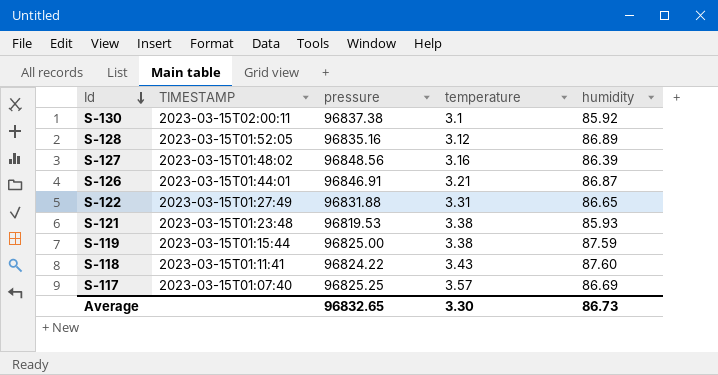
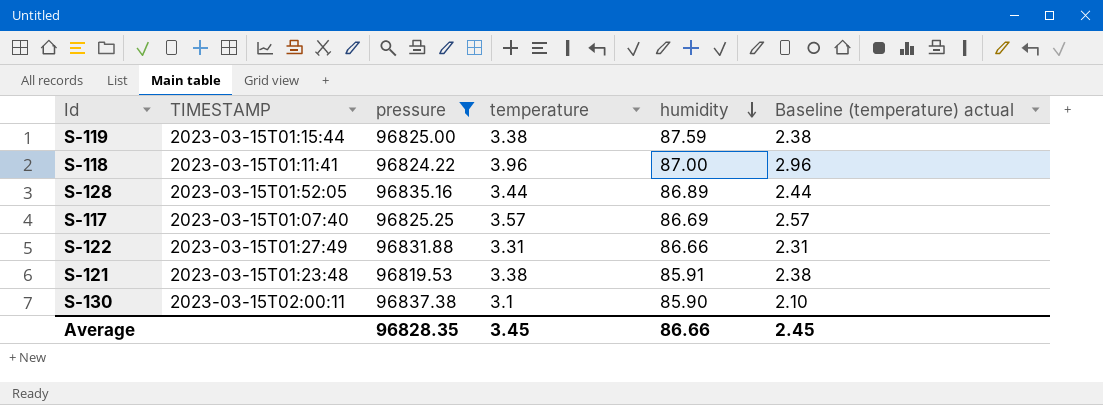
filter: none -> pressure <= 96837.38
row order: Id descending -> humidity descending
column Baseline (temperature) actual | formula: none -> [temperature] - 1
S-118 | temperature: 3.43 -> 3.96
S-118 | humidity: 87.60 -> 87.00
S-128 | temperature: 3.12 -> 3.44
S-122 | humidity: 86.65 -> 86.66
S-121 | humidity: 85.93 -> 85.91
S-130 | humidity: 85.92 -> 85.90
Average | pressure: 96832.65 -> 96828.35
Average | temperature: 3.30 -> 3.45
Average | humidity: 86.73 -> 86.66

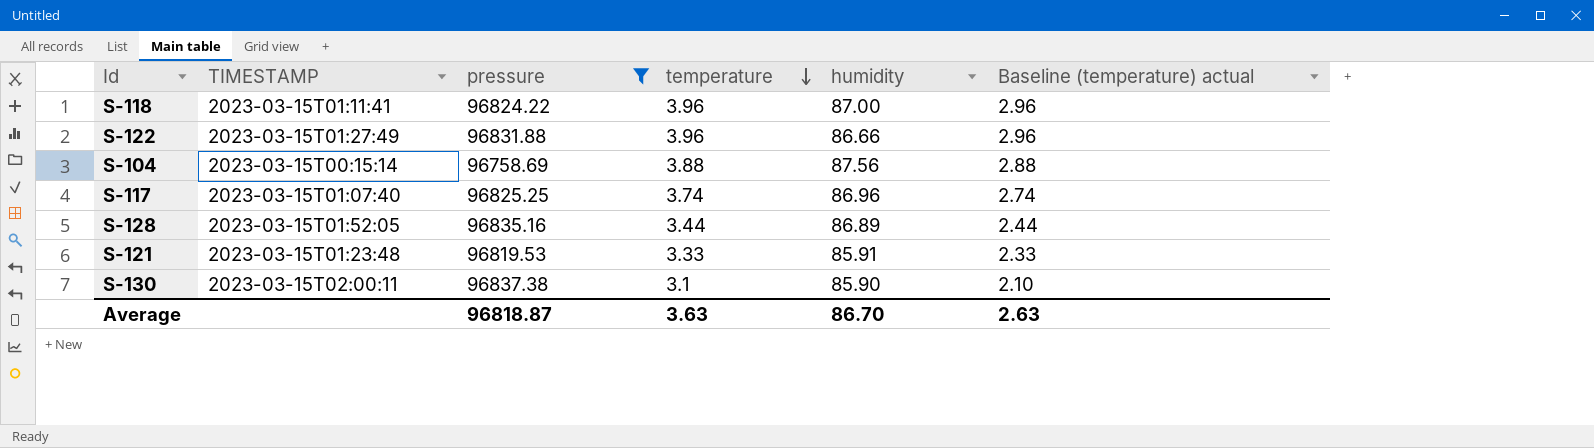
row order: humidity descending -> temperature descending
row S-119: 2023-03-15T01:15:44 | 96825.00 | 3.38 | 87.59 | 2.38 -> none
S-122 | temperature: 3.31 -> 3.96
S-122 | Baseline (temperature) actual: 2.31 -> 2.96
row S-104: none -> 2023-03-15T00:15:14 | 96758.69 | 3.88 | 87.56 | 2.88
S-117 | temperature: 3.57 -> 3.74
S-117 | humidity: 86.69 -> 86.96
S-117 | Baseline (temperature) actual: 2.57 -> 2.74
S-121 | temperature: 3.38 -> 3.33
S-121 | Baseline (temperature) actual: 2.38 -> 2.33
Average | pressure: 96828.35 -> 96818.87
Average | temperature: 3.45 -> 3.63
Average | humidity: 86.66 -> 86.70
Average | Baseline (temperature) actual: 2.45 -> 2.63

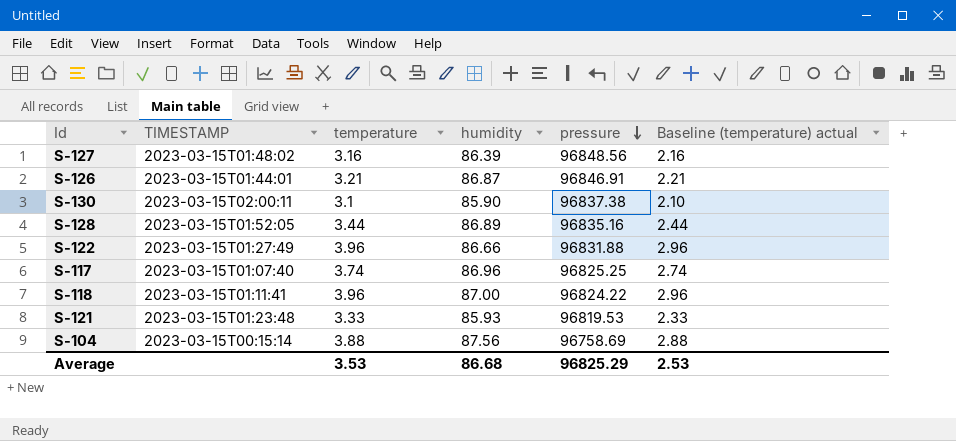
filter: pressure <= 96837.38 -> none
row order: temperature descending -> pressure descending
column pressure | position: 3 -> 5
S-121 | humidity: 85.91 -> 85.93
Average | temperature: 3.63 -> 3.53
Average | humidity: 86.70 -> 86.68
Average | pressure: 96818.87 -> 96825.29
Average | Baseline (temperature) actual: 2.63 -> 2.53

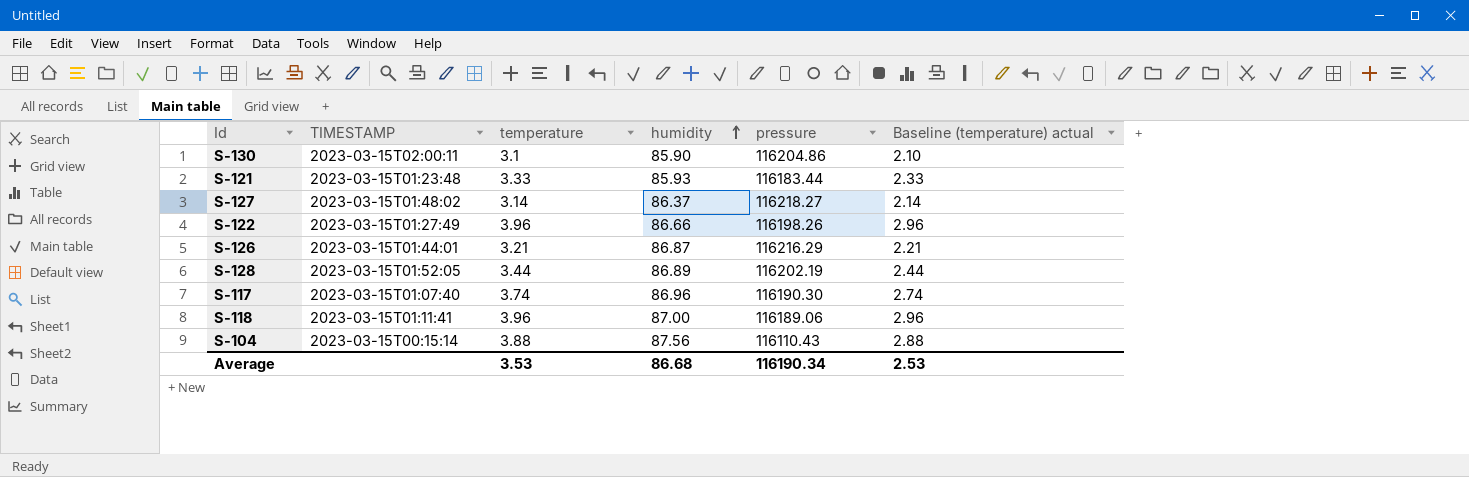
row order: pressure descending -> humidity ascending
S-130 | pressure: 96837.38 -> 116204.86
S-121 | pressure: 96819.53 -> 116183.44
S-127 | temperature: 3.16 -> 3.14
S-127 | humidity: 86.39 -> 86.37
S-127 | pressure: 96848.56 -> 116218.27
S-127 | Baseline (temperature) actual: 2.16 -> 2.14
S-122 | pressure: 96831.88 -> 116198.26
S-126 | pressure: 96846.91 -> 116216.29
S-128 | pressure: 96835.16 -> 116202.19
S-117 | pressure: 96825.25 -> 116190.30
S-118 | pressure: 96824.22 -> 116189.06
S-104 | pressure: 96758.69 -> 116110.43
Average | pressure: 96825.29 -> 116190.34

